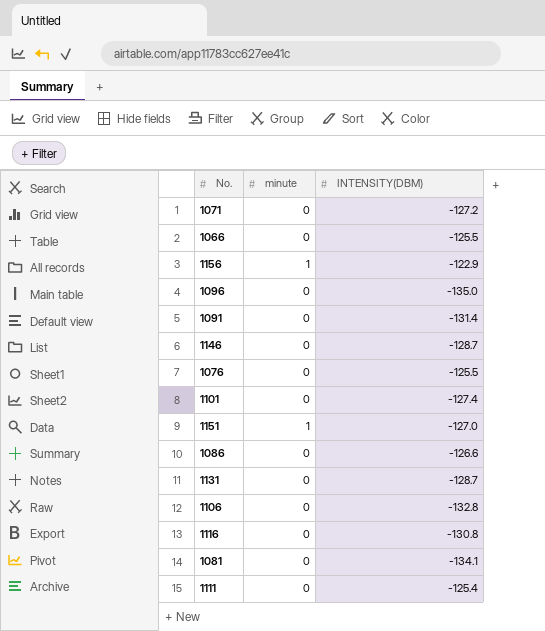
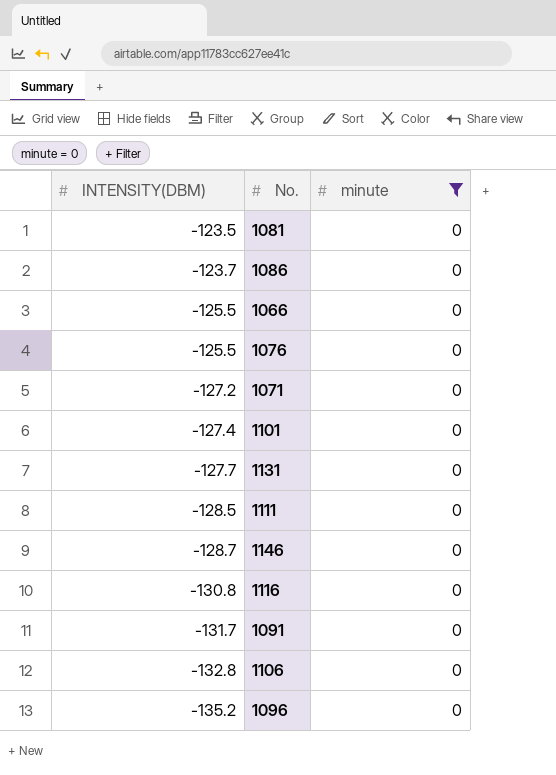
filter: none -> minute = 0
row order: none -> INTENSITY(DBM) descending
column INTENSITY(DBM) | position: 3 -> 1
1081 | INTENSITY(DBM): -134.1 -> -123.5
1086 | INTENSITY(DBM): -126.6 -> -123.7
1131 | INTENSITY(DBM): -128.7 -> -127.7
1111 | INTENSITY(DBM): -125.4 -> -128.5
1091 | INTENSITY(DBM): -131.4 -> -131.7
1096 | INTENSITY(DBM): -135.0 -> -135.2

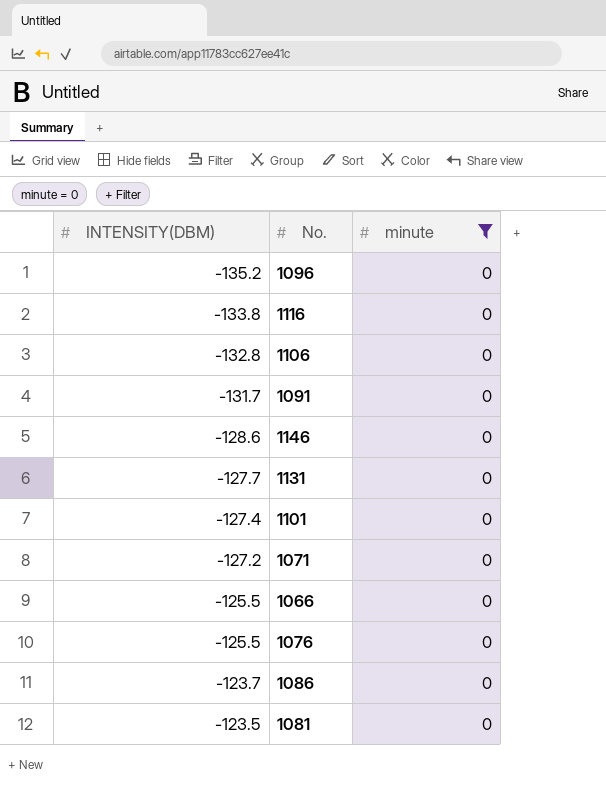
row order: INTENSITY(DBM) descending -> INTENSITY(DBM) ascending
row 1111: -128.5 | 0 -> none
1116 | INTENSITY(DBM): -130.8 -> -133.8
1146 | INTENSITY(DBM): -128.7 -> -128.6

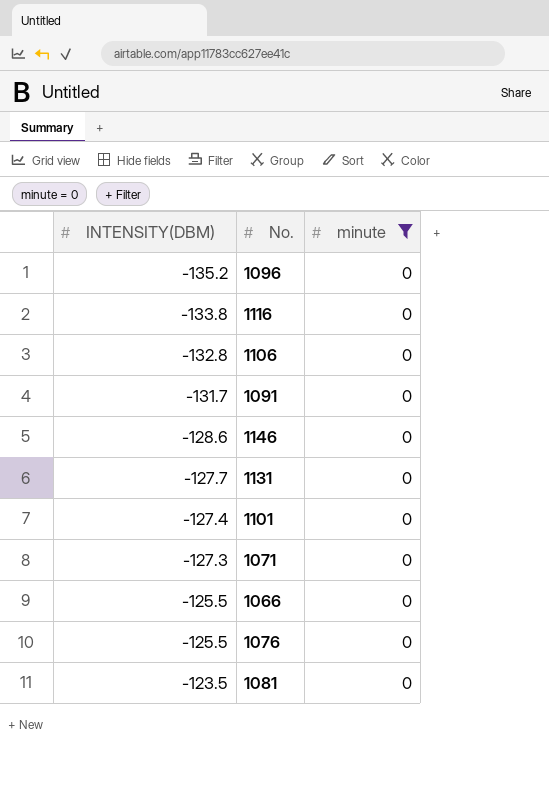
row 1086: -123.7 | 0 -> none
1071 | INTENSITY(DBM): -127.2 -> -127.3

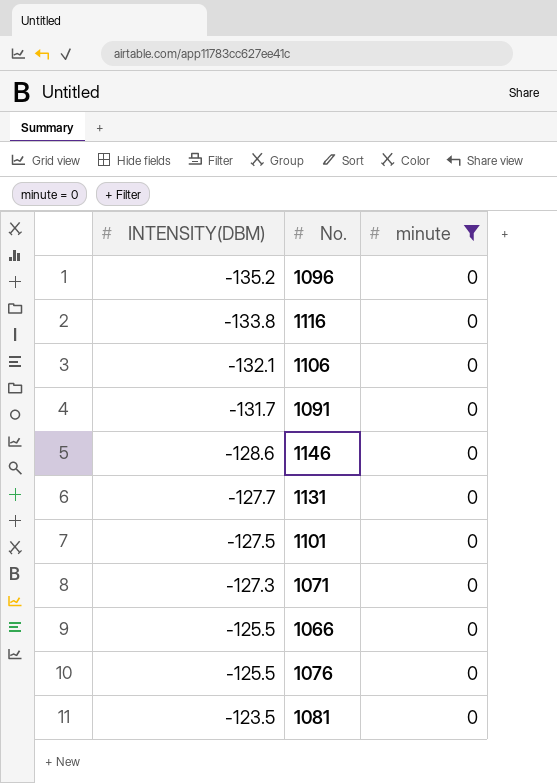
1106 | INTENSITY(DBM): -132.8 -> -132.1
1101 | INTENSITY(DBM): -127.4 -> -127.5

